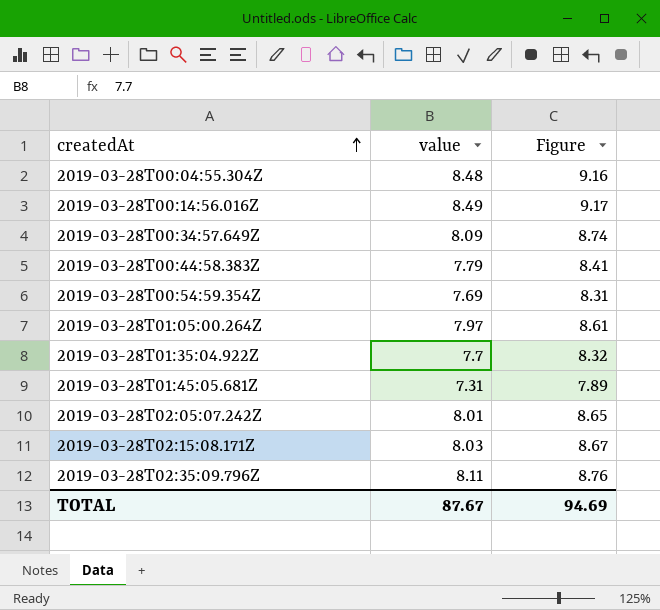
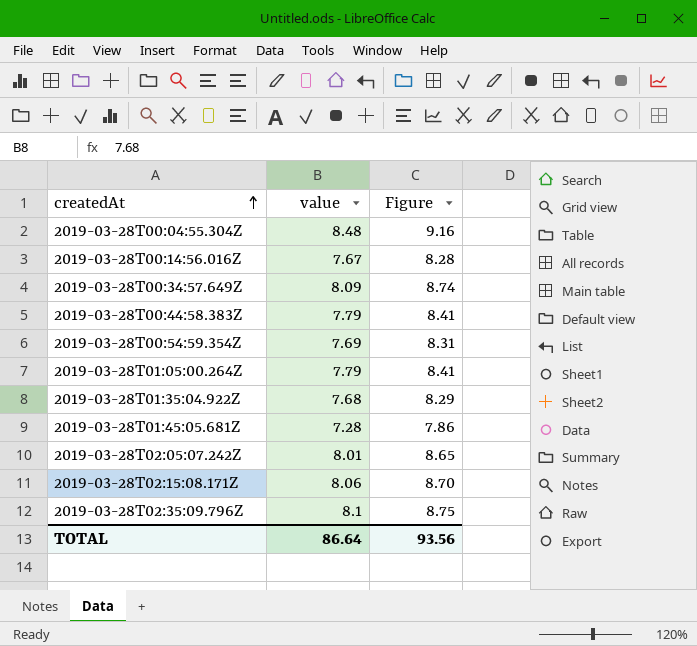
2019-03-28T00:14:56.016Z | value: 8.49 -> 7.67
2019-03-28T00:14:56.016Z | Figure: 9.17 -> 8.28
2019-03-28T01:05:00.264Z | value: 7.97 -> 7.79
2019-03-28T01:05:00.264Z | Figure: 8.61 -> 8.41
2019-03-28T01:35:04.922Z | value: 7.7 -> 7.68
2019-03-28T01:35:04.922Z | Figure: 8.32 -> 8.29
2019-03-28T01:45:05.681Z | value: 7.31 -> 7.28
2019-03-28T01:45:05.681Z | Figure: 7.89 -> 7.86
2019-03-28T02:15:08.171Z | value: 8.03 -> 8.06
2019-03-28T02:15:08.171Z | Figure: 8.67 -> 8.70
2019-03-28T02:35:09.796Z | value: 8.11 -> 8.1
2019-03-28T02:35:09.796Z | Figure: 8.76 -> 8.75
TOTAL | value: 87.67 -> 86.64
TOTAL | Figure: 94.69 -> 93.56

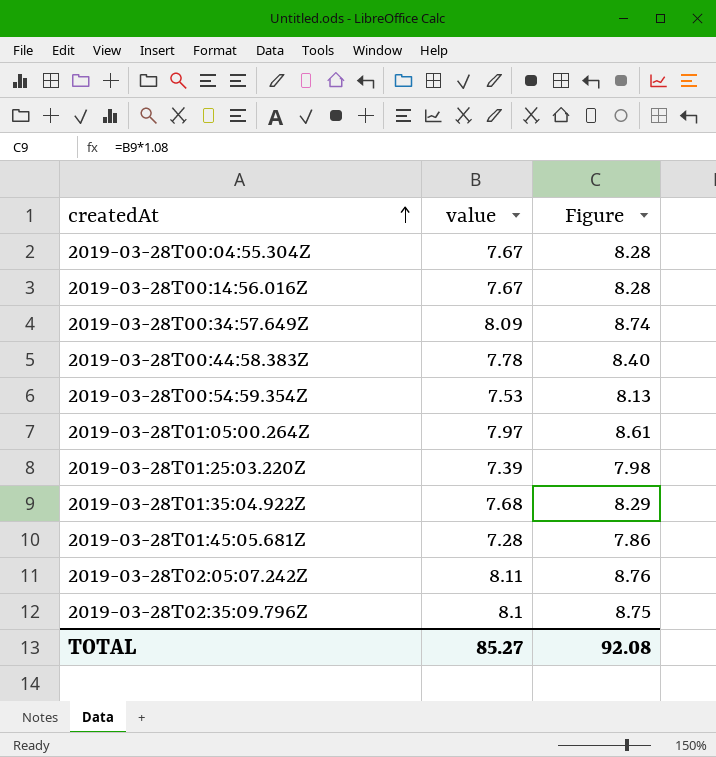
row 2019-03-28T02:15:08.171Z: 8.06 | 8.70 -> none
2019-03-28T00:04:55.304Z | value: 8.48 -> 7.67
2019-03-28T00:04:55.304Z | Figure: 9.16 -> 8.28
2019-03-28T00:44:58.383Z | value: 7.79 -> 7.78
2019-03-28T00:44:58.383Z | Figure: 8.41 -> 8.40
2019-03-28T00:54:59.354Z | value: 7.69 -> 7.53
2019-03-28T00:54:59.354Z | Figure: 8.31 -> 8.13
2019-03-28T01:05:00.264Z | value: 7.79 -> 7.97
2019-03-28T01:05:00.264Z | Figure: 8.41 -> 8.61
row 2019-03-28T01:25:03.220Z: none -> 7.39 | 7.98
2019-03-28T02:05:07.242Z | value: 8.01 -> 8.11
2019-03-28T02:05:07.242Z | Figure: 8.65 -> 8.76
TOTAL | value: 86.64 -> 85.27
TOTAL | Figure: 93.56 -> 92.08

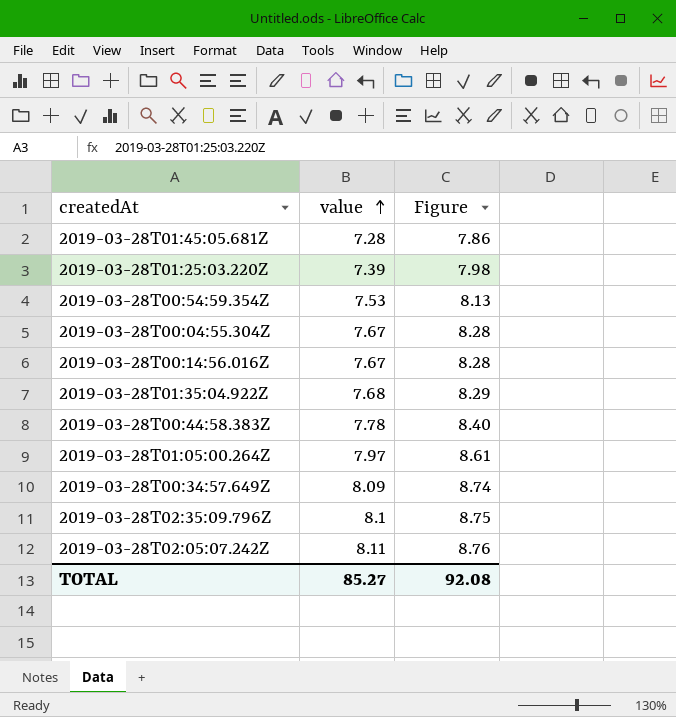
row order: createdAt ascending -> value ascending

